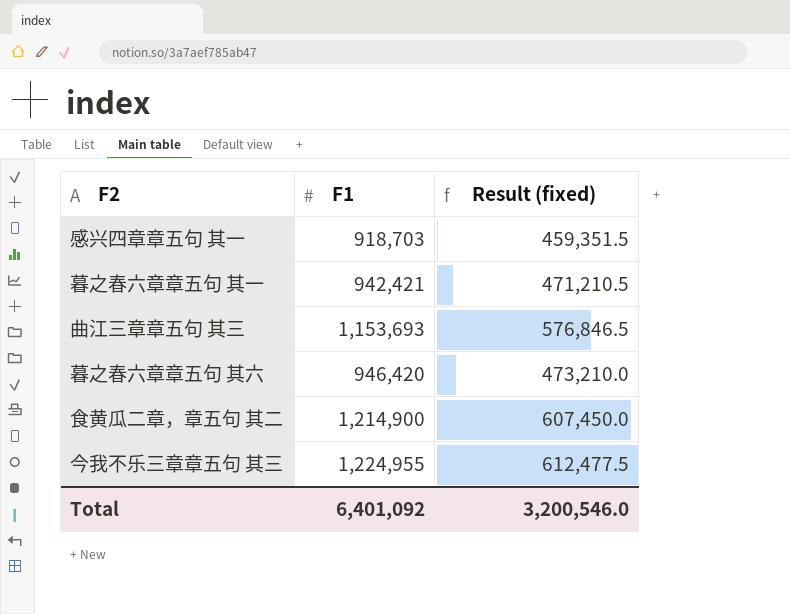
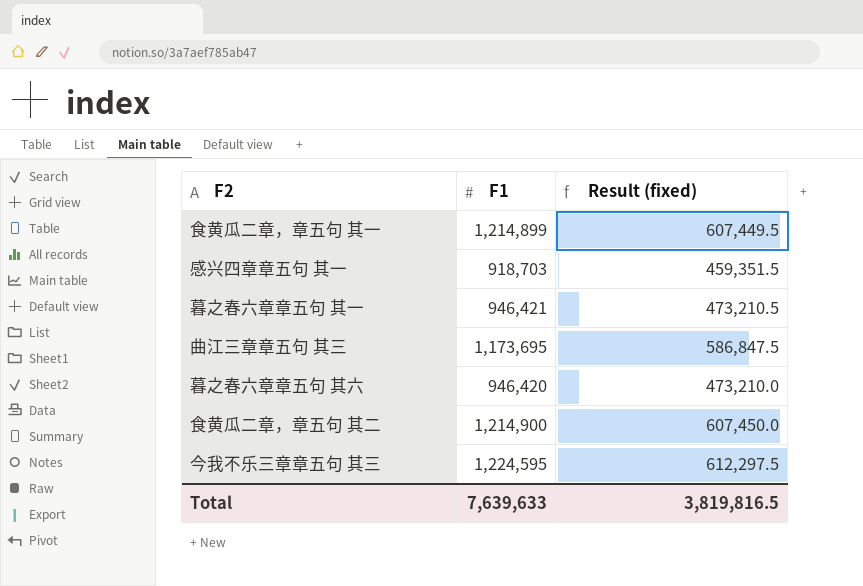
row 食黄瓜二章，章五句 其一: none -> 1,214,899 | 607,449.5
暮之春六章章五句 其一 | F1: 942,421 -> 946,421
暮之春六章章五句 其一 | Result (fixed): 471,210.5 -> 473,210.5
曲江三章章五句 其三 | F1: 1,153,693 -> 1,173,695
曲江三章章五句 其三 | Result (fixed): 576,846.5 -> 586,847.5
今我不乐三章章五句 其三 | F1: 1,224,955 -> 1,224,595
今我不乐三章章五句 其三 | Result (fixed): 612,477.5 -> 612,297.5
Total | F1: 6,401,092 -> 7,639,633
Total | Result (fixed): 3,200,546.0 -> 3,819,816.5

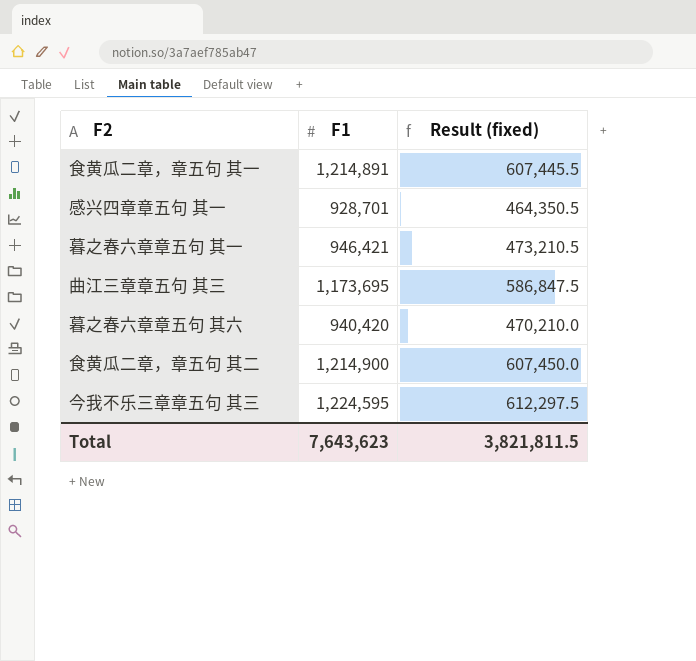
食黄瓜二章，章五句 其一 | F1: 1,214,899 -> 1,214,891
食黄瓜二章，章五句 其一 | Result (fixed): 607,449.5 -> 607,445.5
感兴四章章五句 其一 | F1: 918,703 -> 928,701
感兴四章章五句 其一 | Result (fixed): 459,351.5 -> 464,350.5
暮之春六章章五句 其六 | F1: 946,420 -> 940,420
暮之春六章章五句 其六 | Result (fixed): 473,210.0 -> 470,210.0
Total | F1: 7,639,633 -> 7,643,623
Total | Result (fixed): 3,819,816.5 -> 3,821,811.5

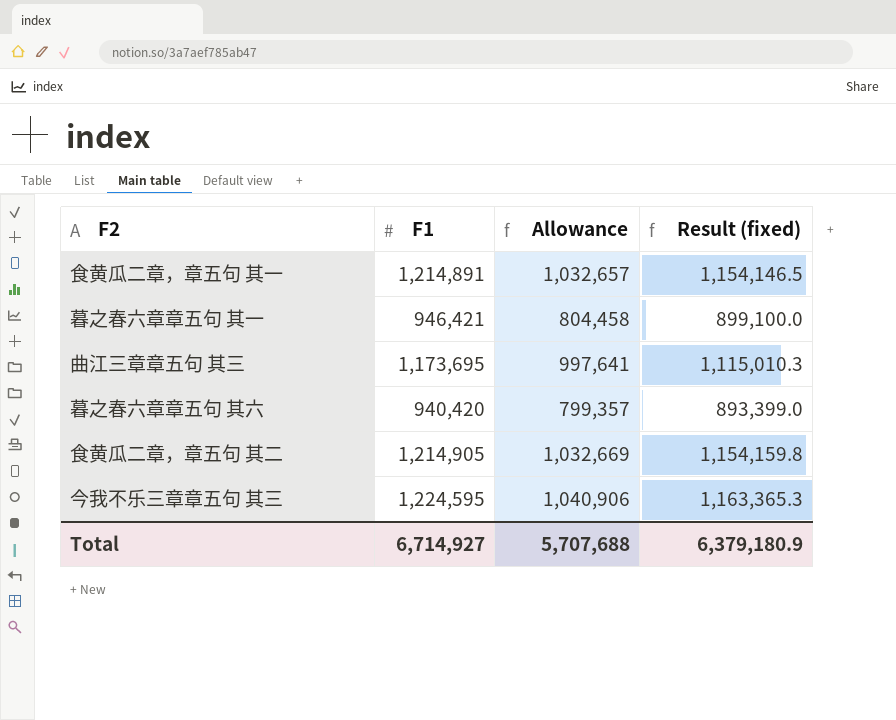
column Allowance | formula: none -> [F1] * 0.85
column Result (fixed) | formula: [F1] * 0.5 -> [F1] * 0.95
row 感兴四章章五句 其一: 928,701 | 464,350.5 -> none
食黄瓜二章，章五句 其二 | F1: 1,214,900 -> 1,214,905
Total | F1: 7,643,623 -> 6,714,927
Total | Result (fixed): 3,821,811.5 -> 6,379,180.9

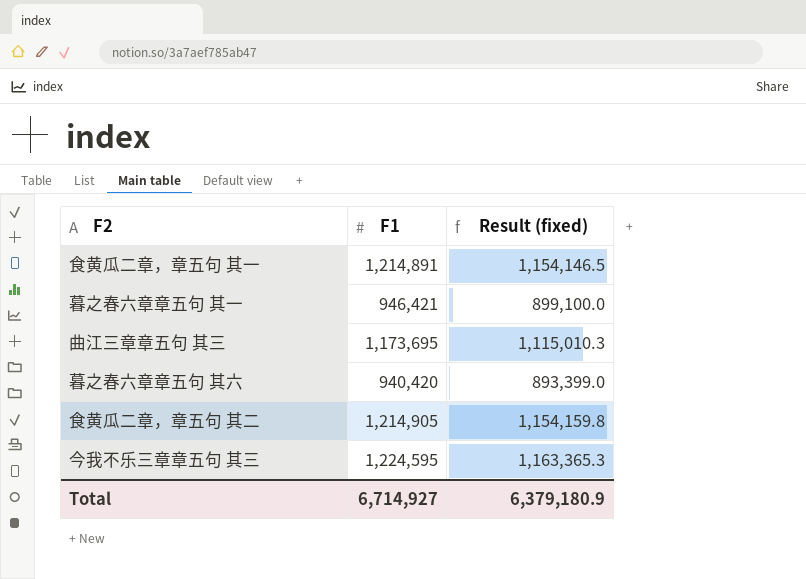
column Allowance | formula: [F1] * 0.85 -> none

